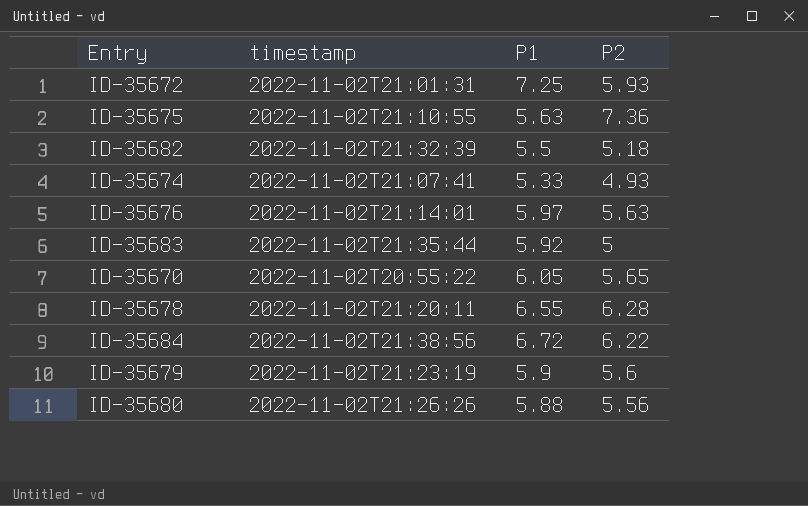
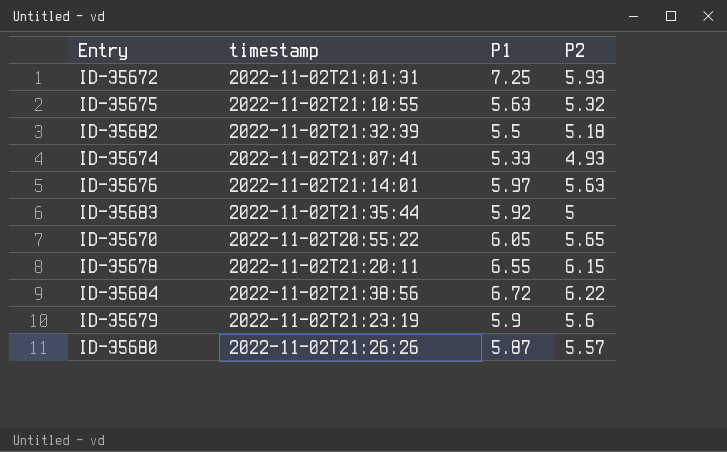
ID-35675 | P2: 7.36 -> 5.32
ID-35678 | P2: 6.28 -> 6.15
ID-35680 | P1: 5.88 -> 5.87
ID-35680 | P2: 5.56 -> 5.57

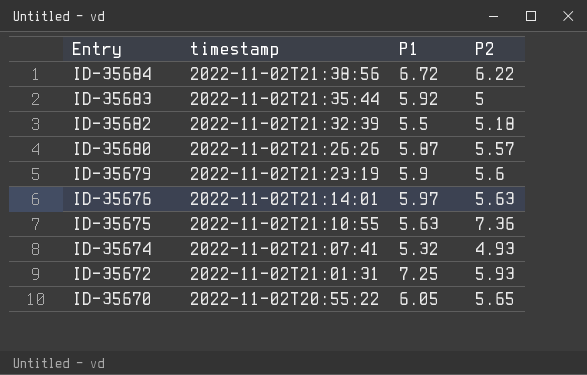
row order: none -> Entry descending
row ID-35678: 2022-11-02T21:20:11 | 6.55 | 6.15 -> none
ID-35675 | P2: 5.32 -> 7.36
ID-35674 | P1: 5.33 -> 5.32

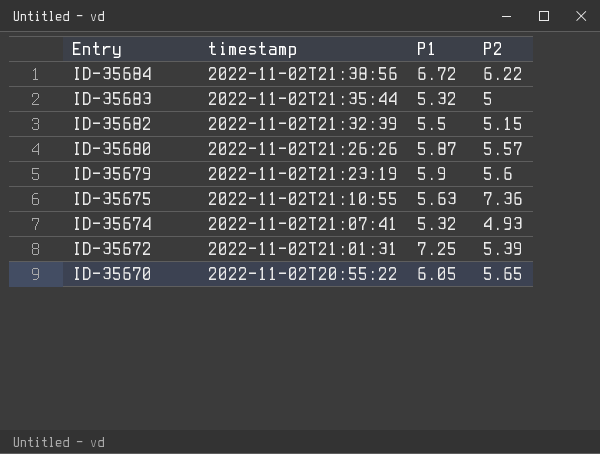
row ID-35676: 2022-11-02T21:14:01 | 5.97 | 5.63 -> none
ID-35683 | P1: 5.92 -> 5.32
ID-35682 | P2: 5.18 -> 5.15
ID-35672 | P2: 5.93 -> 5.39

